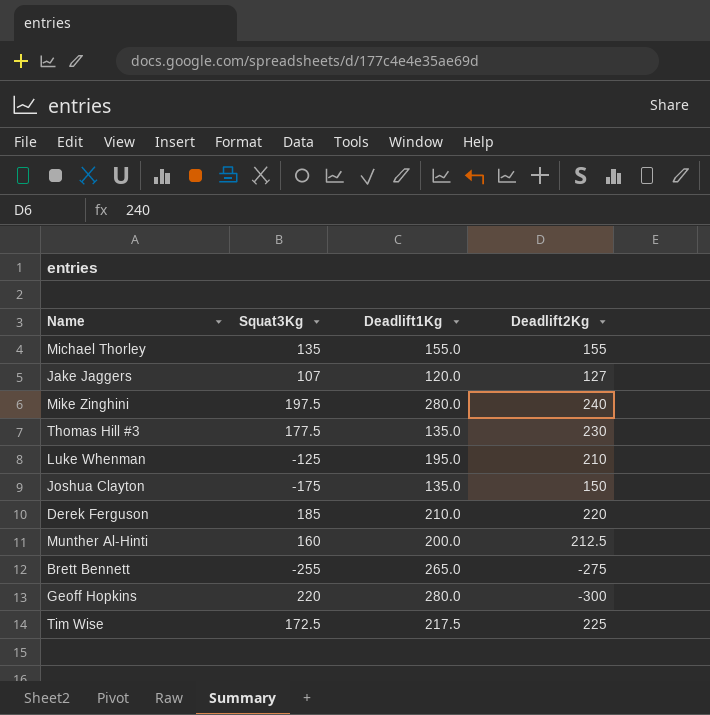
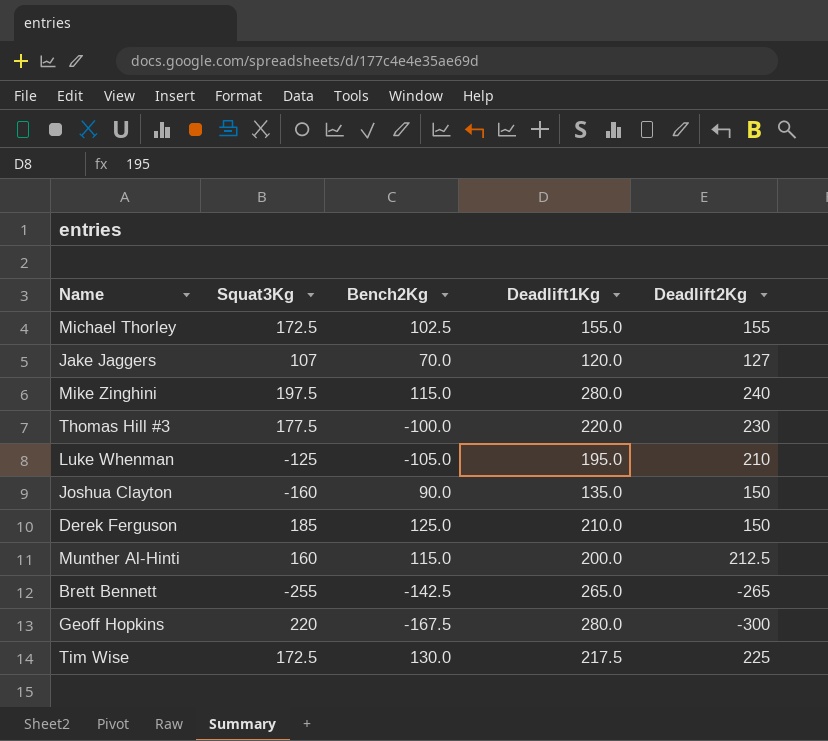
column Bench2Kg | position: none -> 3
Michael Thorley | Squat3Kg: 135 -> 172.5
Thomas Hill #3 | Deadlift1Kg: 135.0 -> 220.0
Joshua Clayton | Squat3Kg: -175 -> -160
Derek Ferguson | Deadlift2Kg: 220 -> 150
Brett Bennett | Deadlift2Kg: -275 -> -265

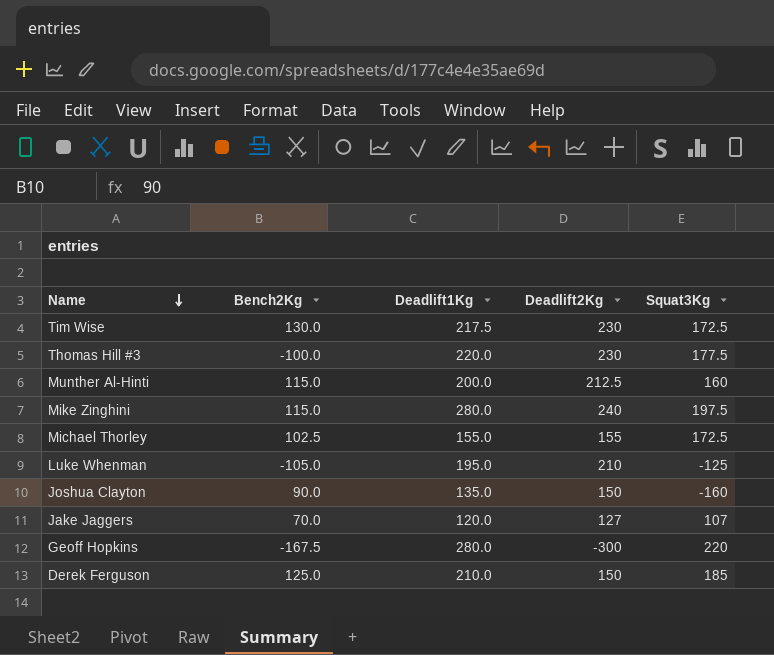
row order: none -> Name descending
column Squat3Kg | position: 2 -> 5
row Brett Bennett: -255 | -142.5 | 265.0 | -265 -> none
Tim Wise | Deadlift2Kg: 225 -> 230

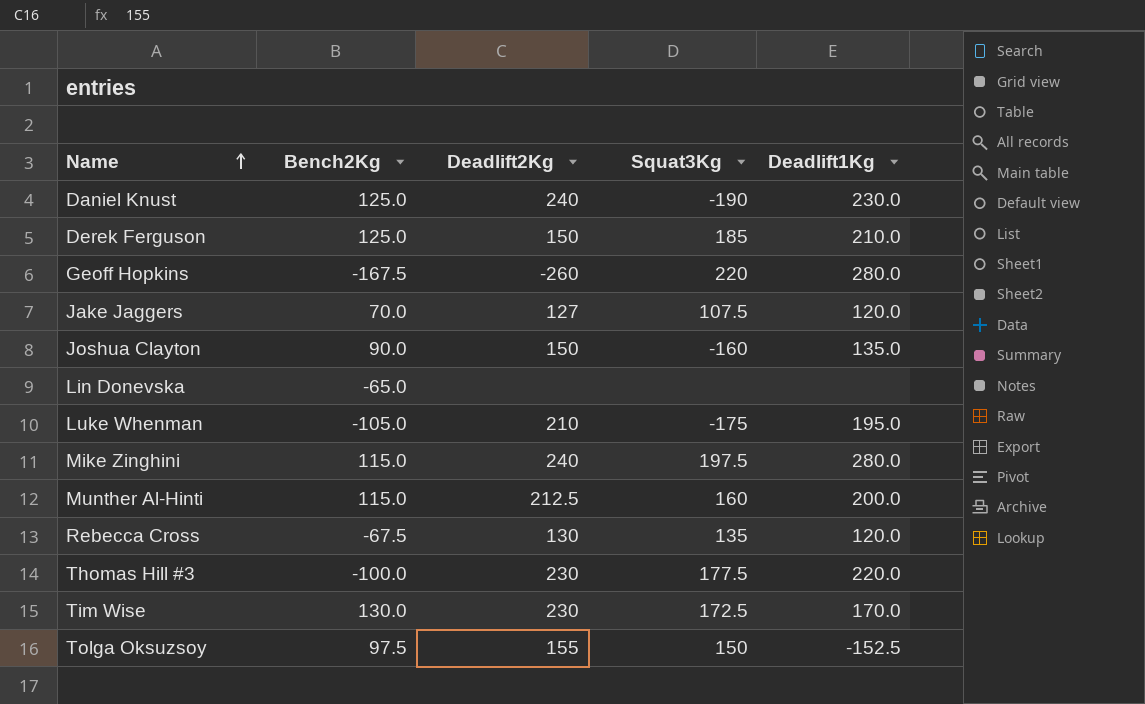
row order: Name descending -> Name ascending
column Deadlift1Kg | position: 3 -> 5
row Michael Thorley: 102.5 | 155.0 | 155 | 172.5 -> none
row Daniel Knust: none -> 125.0 | 240 | -190 | 230.0
Geoff Hopkins | Deadlift2Kg: -300 -> -260
Jake Jaggers | Squat3Kg: 107 -> 107.5
row Lin Donevska: none -> -65.0 | none | none | none
Luke Whenman | Squat3Kg: -125 -> -175
row Rebecca Cross: none -> -67.5 | 130 | 135 | 120.0
Tim Wise | Deadlift1Kg: 217.5 -> 170.0
row Tolga Oksuzsoy: none -> 97.5 | 155 | 150 | -152.5

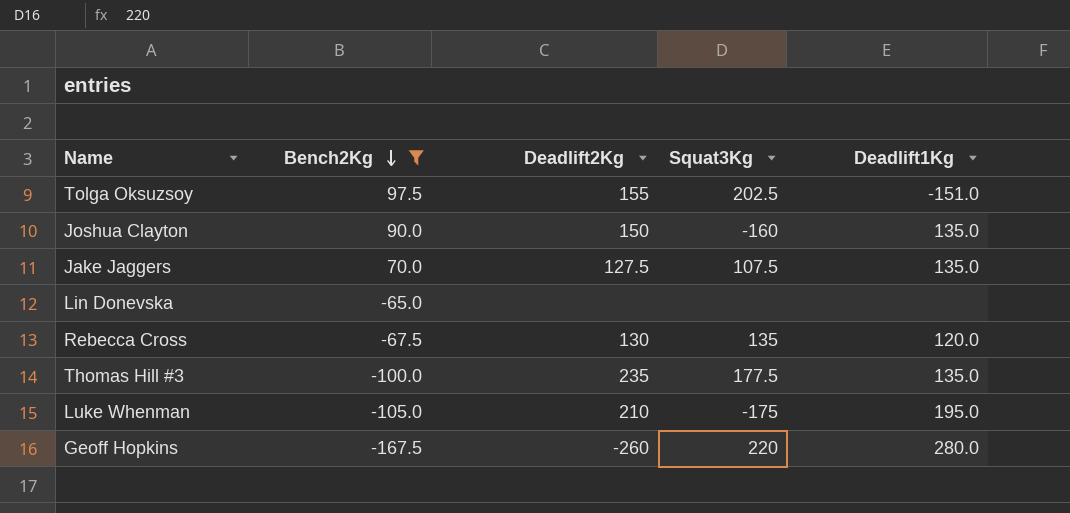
filter: none -> Bench2Kg <= 97.5
row order: Name ascending -> Bench2Kg descending
Tolga Oksuzsoy | Squat3Kg: 150 -> 202.5
Tolga Oksuzsoy | Deadlift1Kg: -152.5 -> -151.0
Jake Jaggers | Deadlift2Kg: 127 -> 127.5
Jake Jaggers | Deadlift1Kg: 120.0 -> 135.0
Thomas Hill #3 | Deadlift2Kg: 230 -> 235
Thomas Hill #3 | Deadlift1Kg: 220.0 -> 135.0

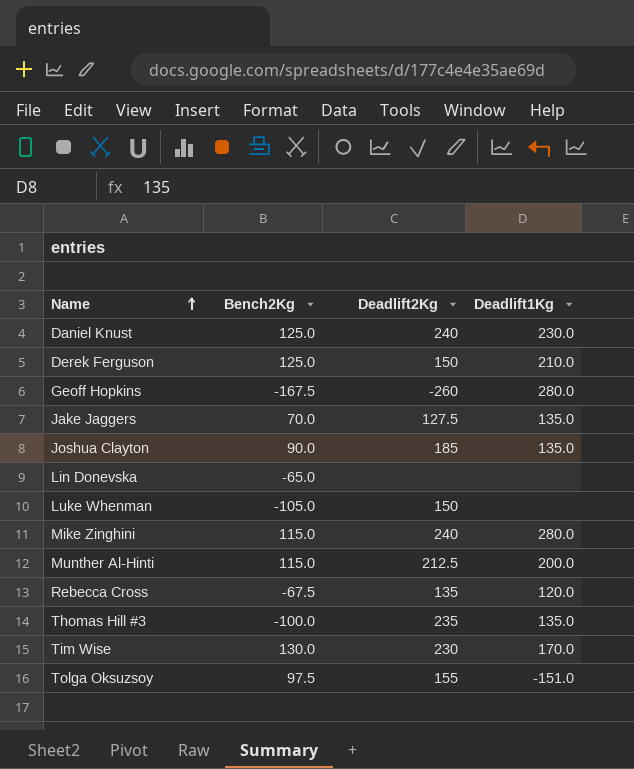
filter: Bench2Kg <= 97.5 -> none
row order: Bench2Kg descending -> Name ascending
column Squat3Kg | position: 4 -> none
Joshua Clayton | Deadlift2Kg: 150 -> 185
Luke Whenman | Deadlift2Kg: 210 -> 150
Luke Whenman | Deadlift1Kg: 195.0 -> none
Rebecca Cross | Deadlift2Kg: 130 -> 135

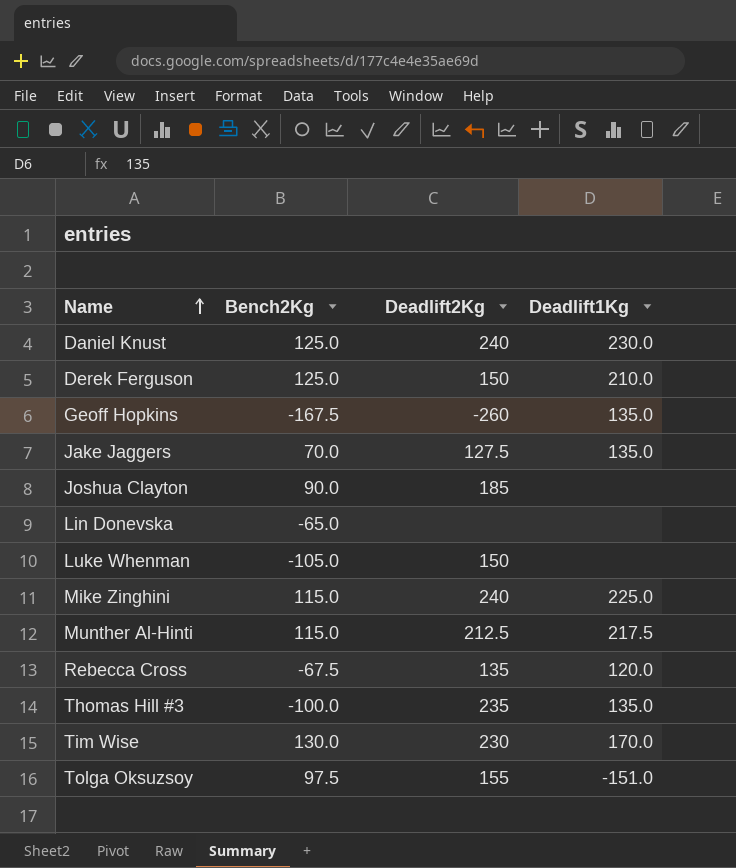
Geoff Hopkins | Deadlift1Kg: 280.0 -> 135.0
Joshua Clayton | Deadlift1Kg: 135.0 -> none
Mike Zinghini | Deadlift1Kg: 280.0 -> 225.0
Munther Al-Hinti | Deadlift1Kg: 200.0 -> 217.5

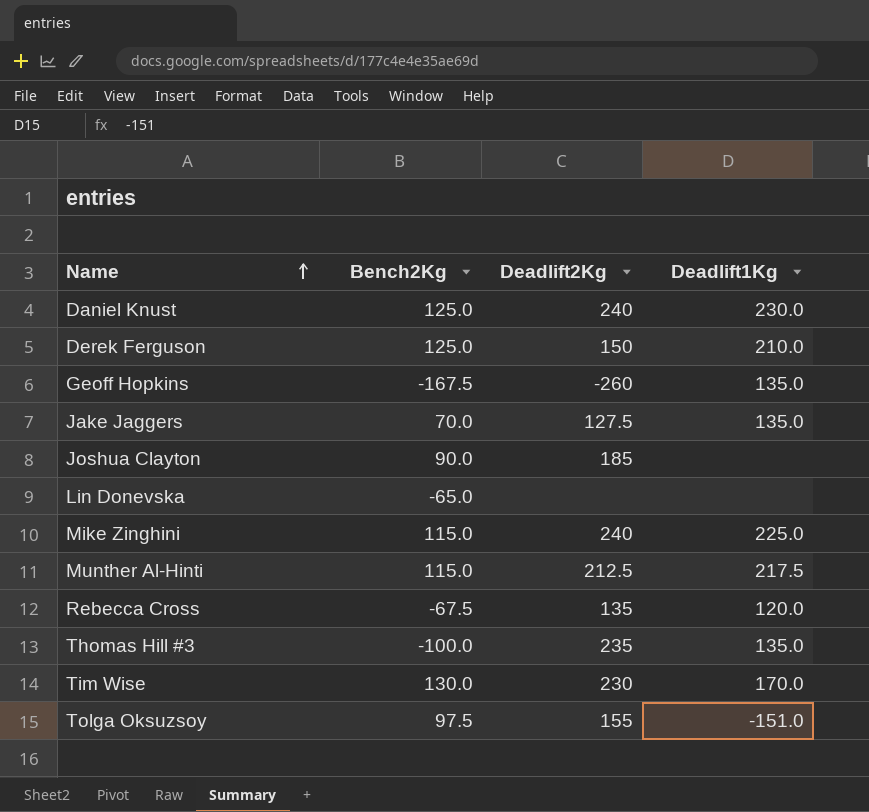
row Luke Whenman: -105.0 | 150 | none -> none

